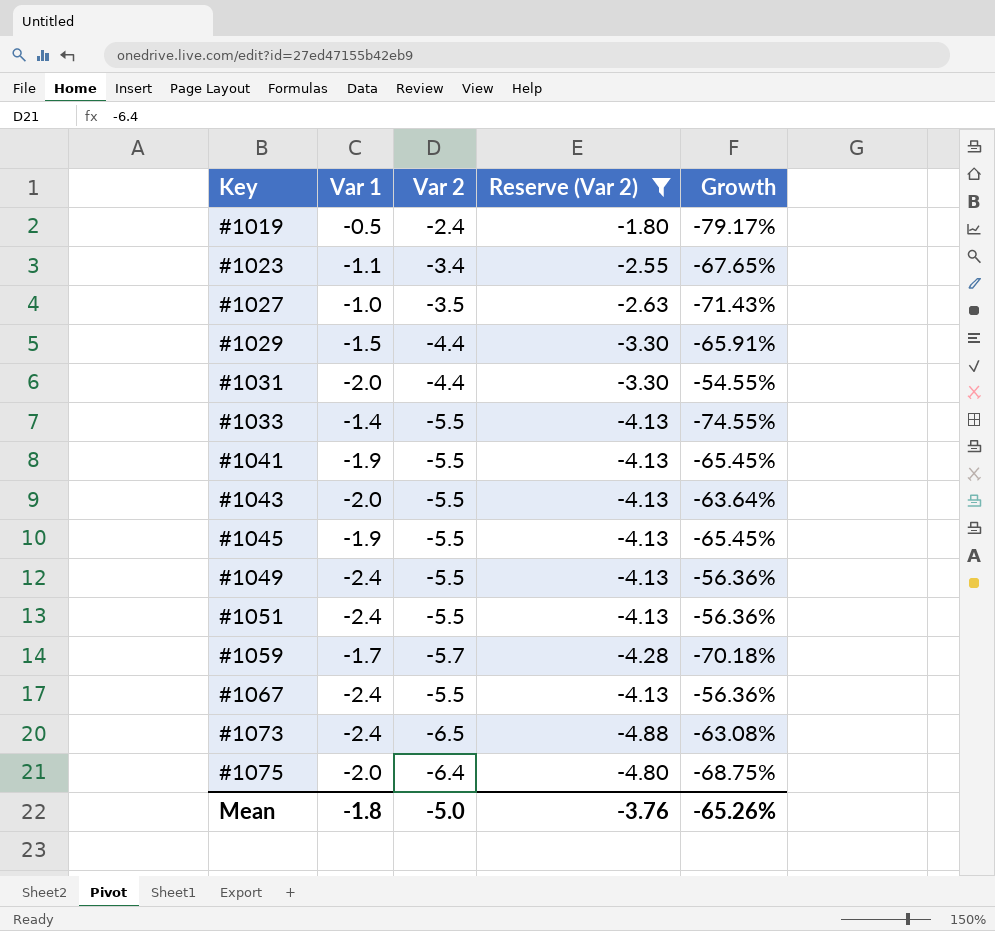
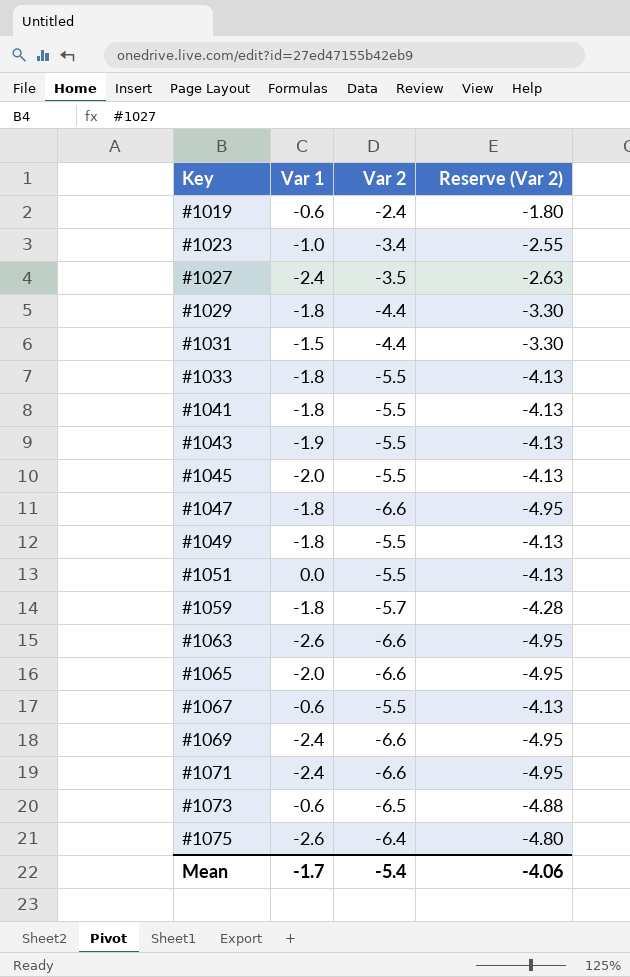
filter: Reserve (Var 2) != -4.95 -> none
column Growth | formula: ([Var 1] - [Var 2]) / [Var 2] -> none
#1019 | Var 1: -0.5 -> -0.6
#1023 | Var 1: -1.1 -> -1.0
#1027 | Var 1: -1.0 -> -2.4
#1029 | Var 1: -1.5 -> -1.8
#1031 | Var 1: -2.0 -> -1.5
#1033 | Var 1: -1.4 -> -1.8
#1041 | Var 1: -1.9 -> -1.8
#1043 | Var 1: -2.0 -> -1.9
#1045 | Var 1: -1.9 -> -2.0
#1049 | Var 1: -2.4 -> -1.8
#1051 | Var 1: -2.4 -> 0.0
#1059 | Var 1: -1.7 -> -1.8
#1067 | Var 1: -2.4 -> -0.6
#1073 | Var 1: -2.4 -> -0.6
#1075 | Var 1: -2.0 -> -2.6
Mean | Var 1: -1.8 -> -1.7
Mean | Var 2: -5.0 -> -5.4
Mean | Reserve (Var 2): -3.76 -> -4.06

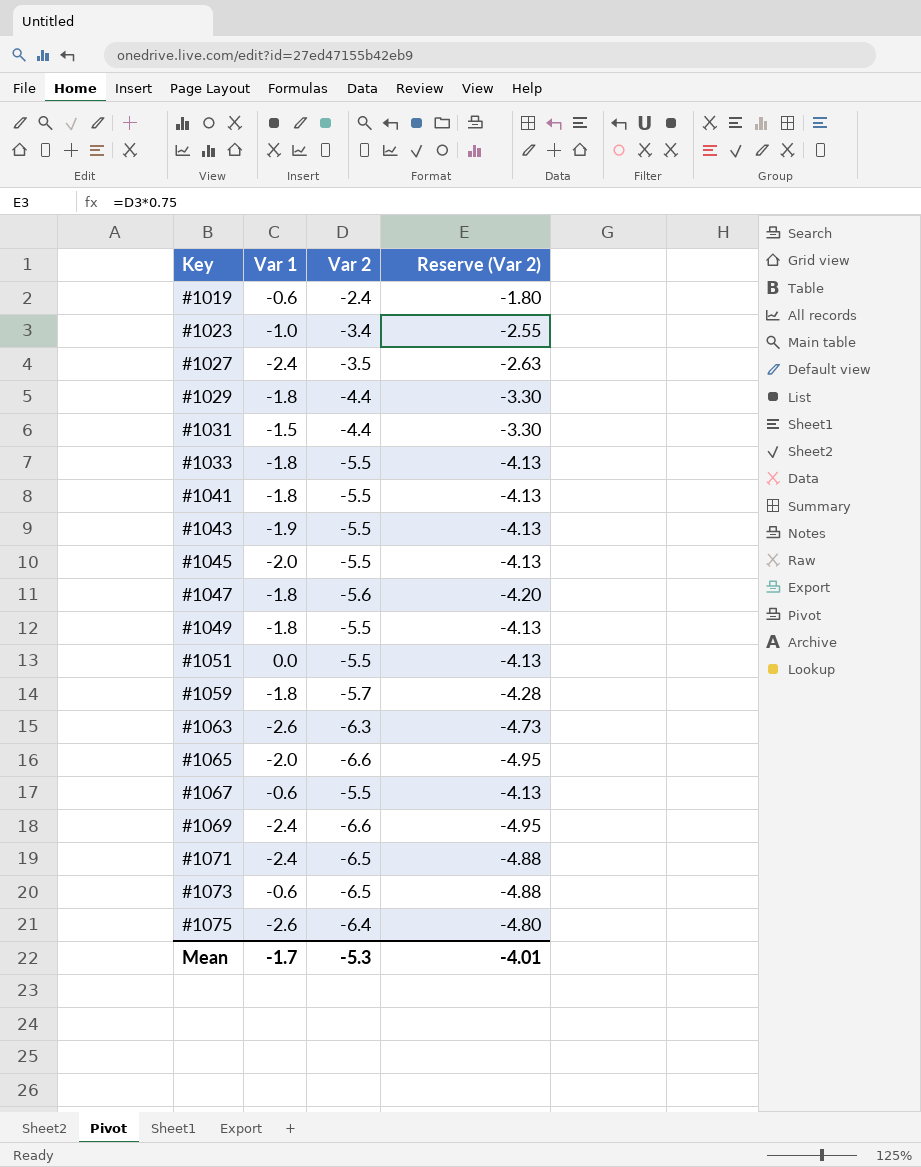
#1047 | Var 2: -6.6 -> -5.6
#1047 | Reserve (Var 2): -4.95 -> -4.20
#1063 | Var 2: -6.6 -> -6.3
#1063 | Reserve (Var 2): -4.95 -> -4.73
#1071 | Var 2: -6.6 -> -6.5
#1071 | Reserve (Var 2): -4.95 -> -4.88
Mean | Var 2: -5.4 -> -5.3
Mean | Reserve (Var 2): -4.06 -> -4.01

